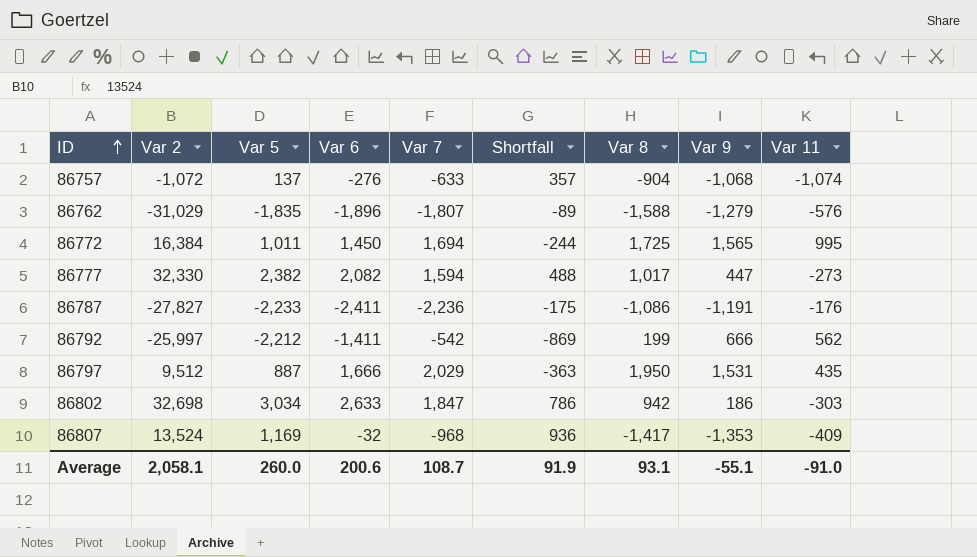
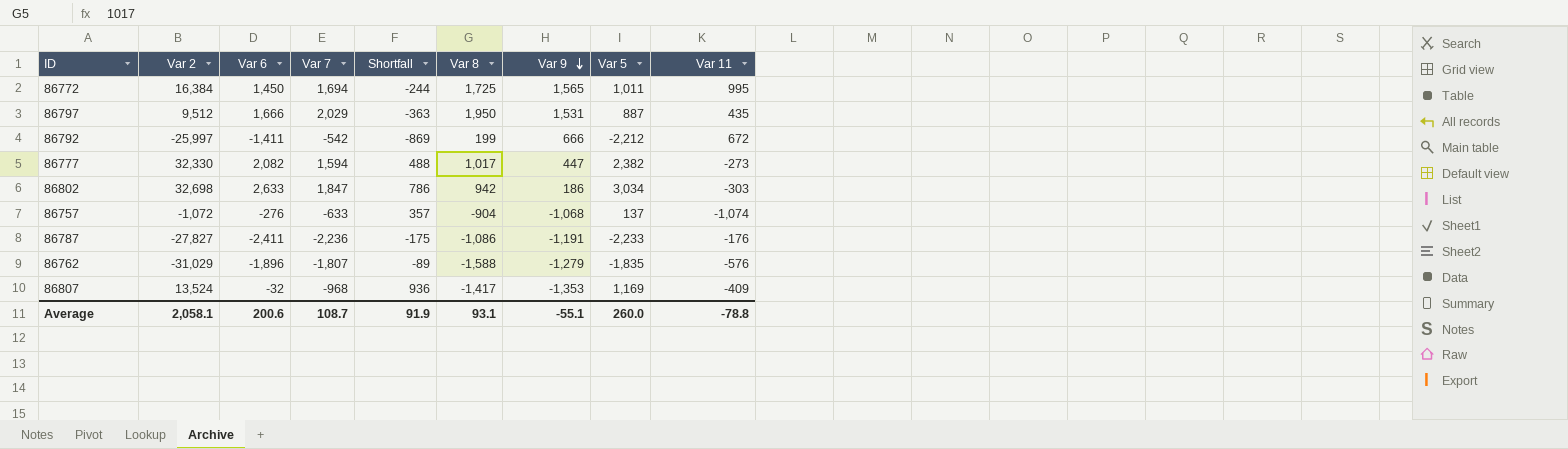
row order: ID ascending -> Var 9 descending
column Var 5 | position: 3 -> 8
86792 | Var 11: 562 -> 672
Average | Var 11: -91.0 -> -78.8

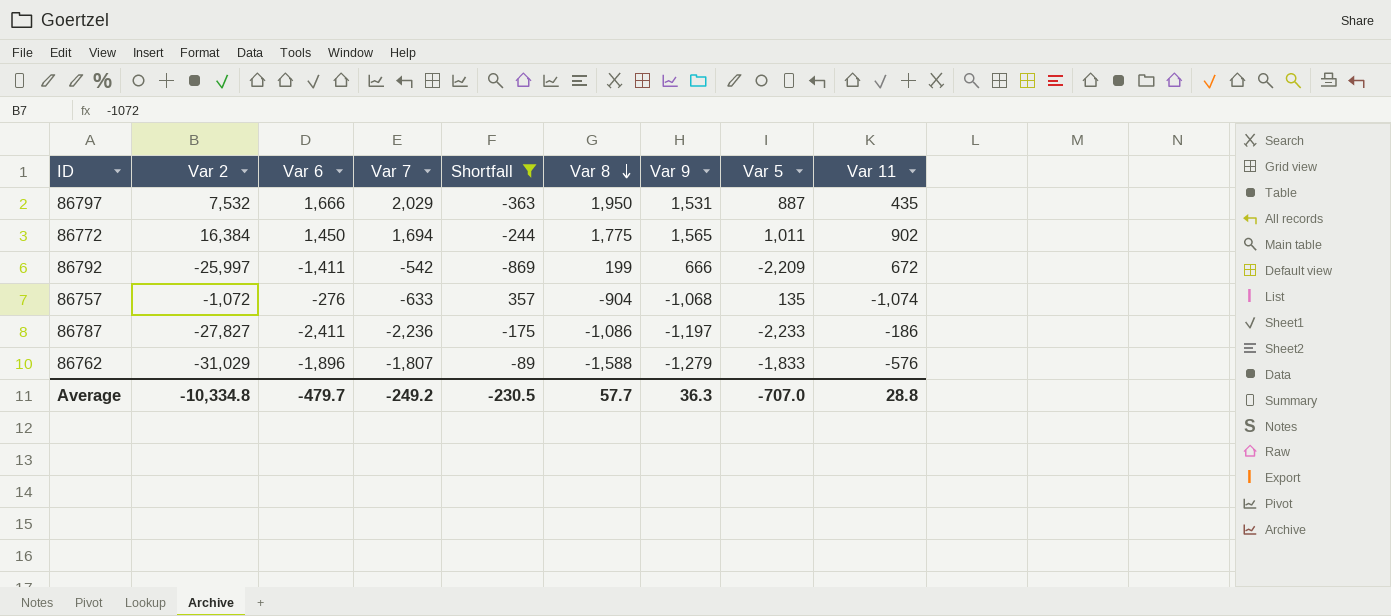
filter: none -> Shortfall <= 357
row order: Var 9 descending -> Var 8 descending
86797 | Var 2: 9,512 -> 7,532
86772 | Var 8: 1,725 -> 1,775
86772 | Var 11: 995 -> 902
86792 | Var 5: -2,212 -> -2,209
86757 | Var 5: 137 -> 135
86787 | Var 9: -1,191 -> -1,197
86787 | Var 11: -176 -> -186
86762 | Var 5: -1,835 -> -1,833
Average | Var 2: 2,058.1 -> -10,334.8
Average | Var 6: 200.6 -> -479.7
Average | Var 7: 108.7 -> -249.2
Average | Shortfall: 91.9 -> -230.5
Average | Var 8: 93.1 -> 57.7
Average | Var 9: -55.1 -> 36.3
Average | Var 5: 260.0 -> -707.0
Average | Var 11: -78.8 -> 28.8

